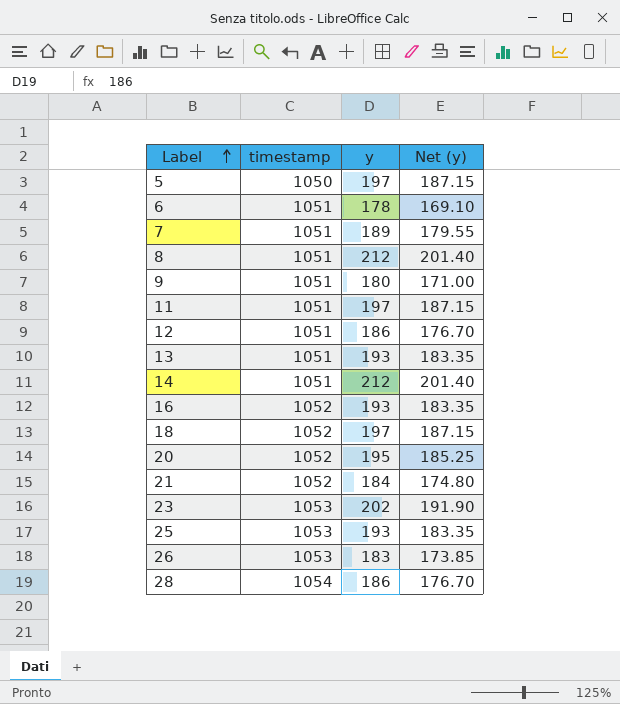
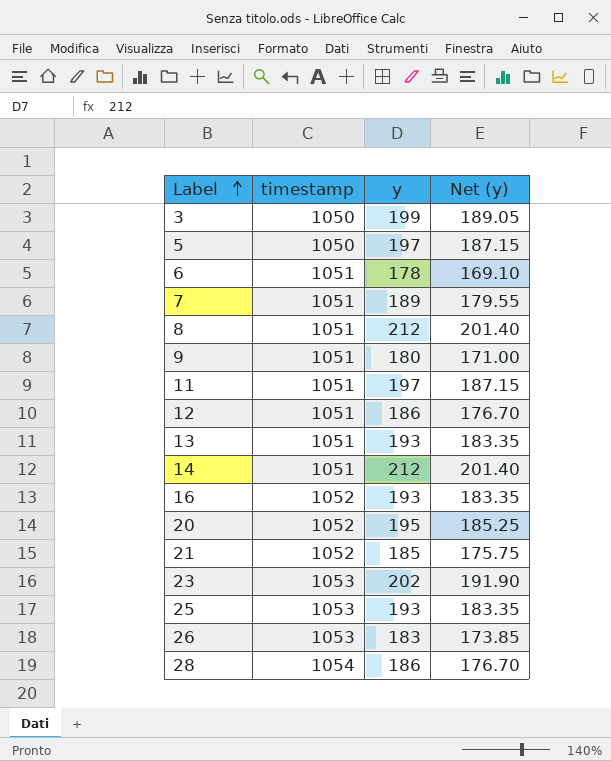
row 18: 1052 | 197 | 187.15 -> none
row 3: none -> 1050 | 199 | 189.05
21 | y: 184 -> 185
21 | Net (y): 174.80 -> 175.75

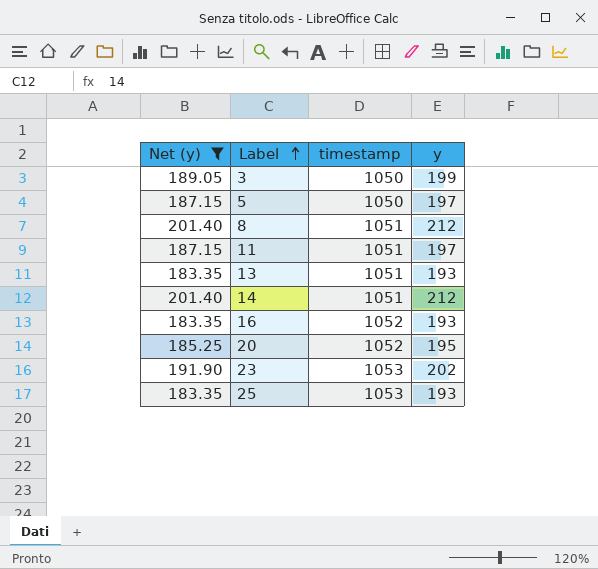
filter: none -> Net (y) >= 183.35
column Net (y) | position: 4 -> 1

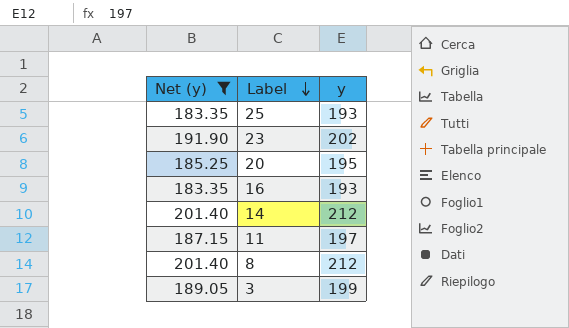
row order: Label ascending -> Label descending
column timestamp | position: 3 -> none
row 5: 187.15 | 1050 | 197 -> none
row 13: 183.35 | 1051 | 193 -> none

